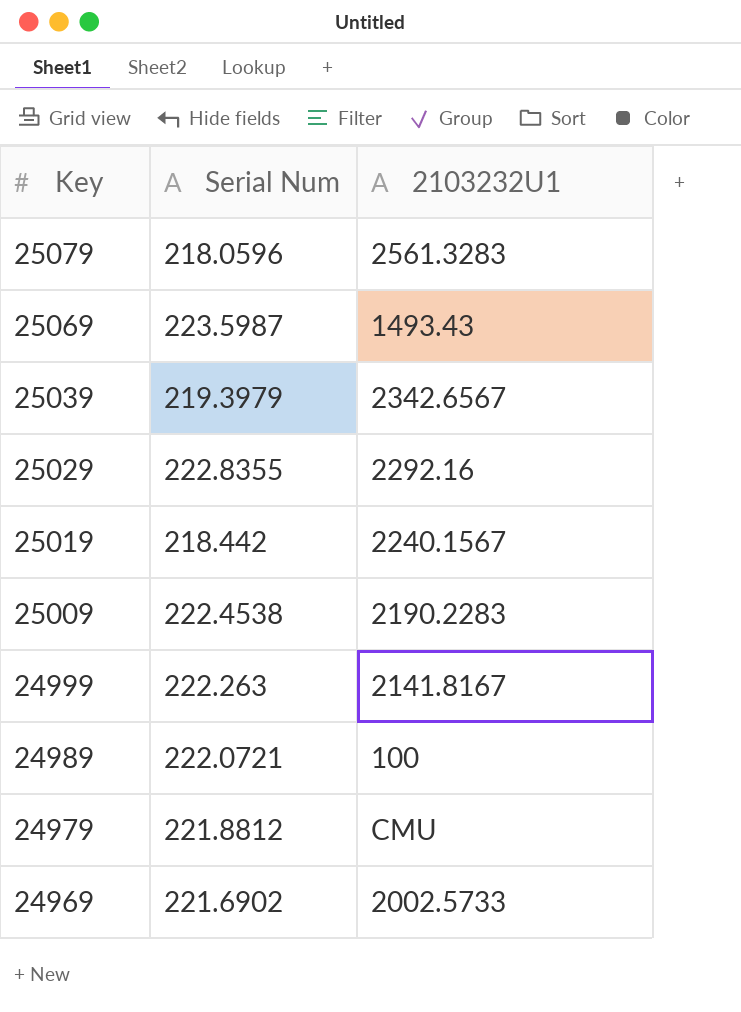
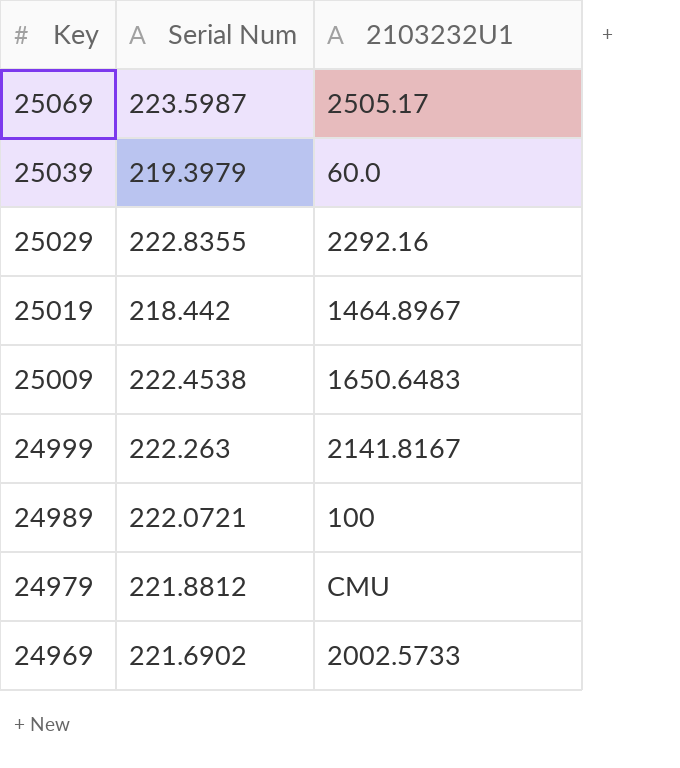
row 25079: 218.0596 | 2561.3283 -> none
25069 | 2103232U1: 1493.43 -> 2505.17
25039 | 2103232U1: 2342.6567 -> 60.0
25019 | 2103232U1: 2240.1567 -> 1464.8967
25009 | 2103232U1: 2190.2283 -> 1650.6483

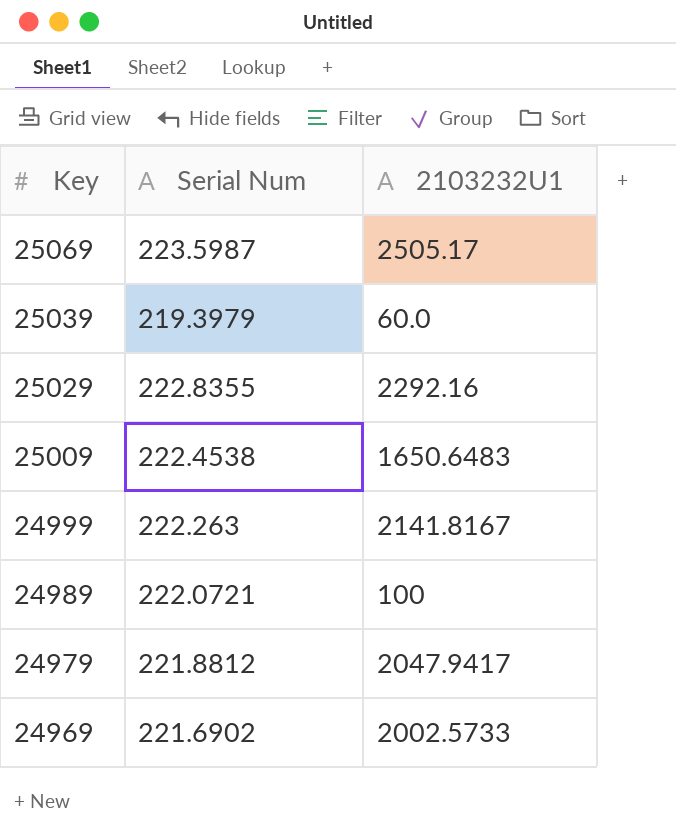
row 25019: 218.442 | 1464.8967 -> none
24979 | 2103232U1: CMU -> 2047.9417

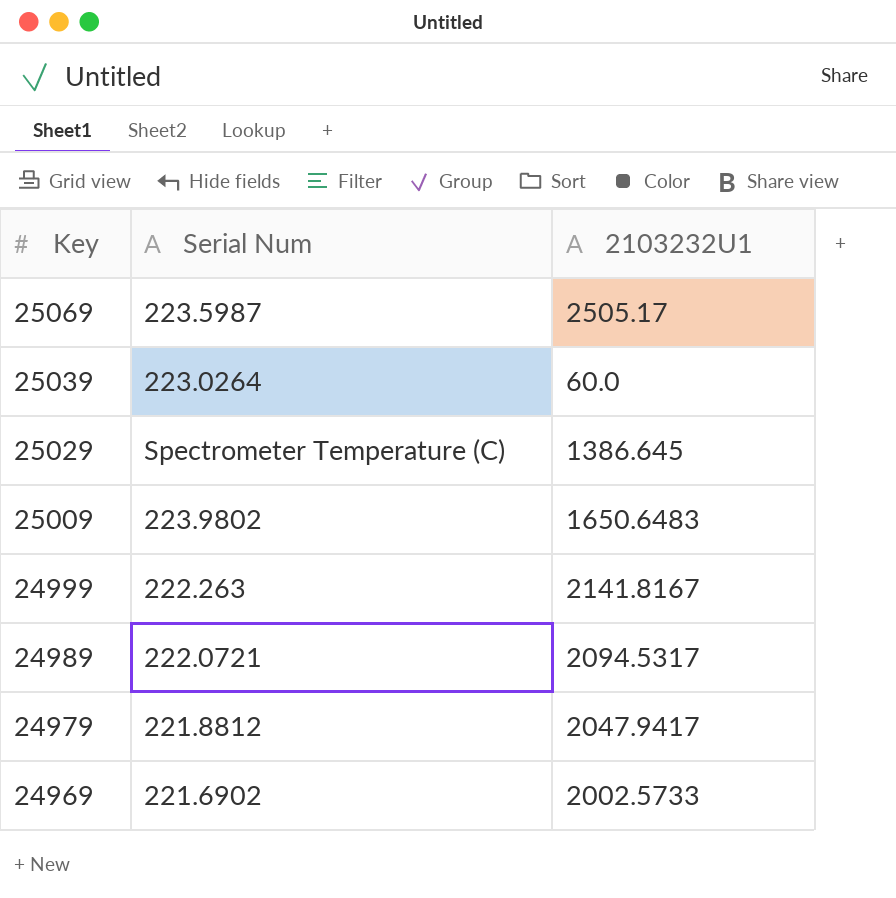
25039 | Serial Num: 219.3979 -> 223.0264
25029 | Serial Num: 222.8355 -> Spectrometer Temperature (C)
25029 | 2103232U1: 2292.16 -> 1386.645
25009 | Serial Num: 222.4538 -> 223.9802
24989 | 2103232U1: 100 -> 2094.5317

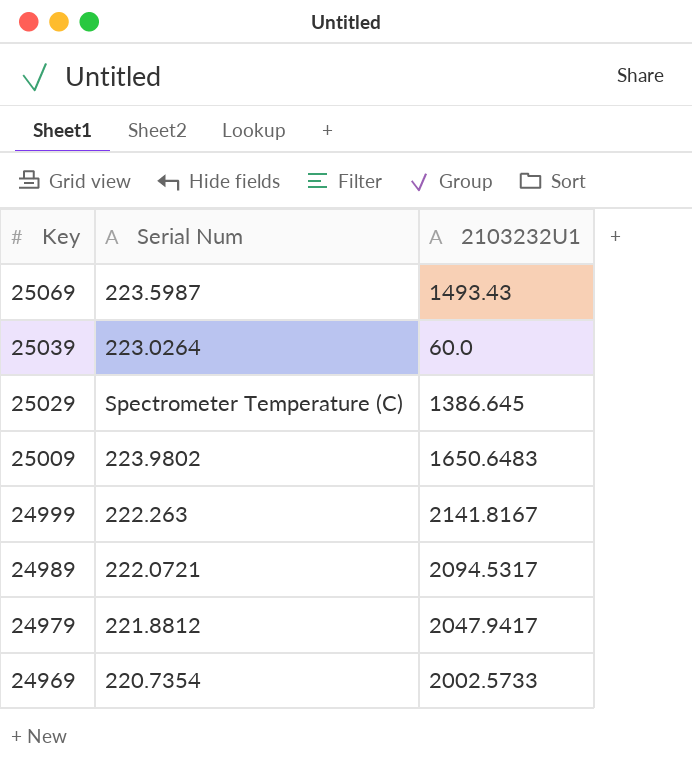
25069 | 2103232U1: 2505.17 -> 1493.43
24969 | Serial Num: 221.6902 -> 220.7354

